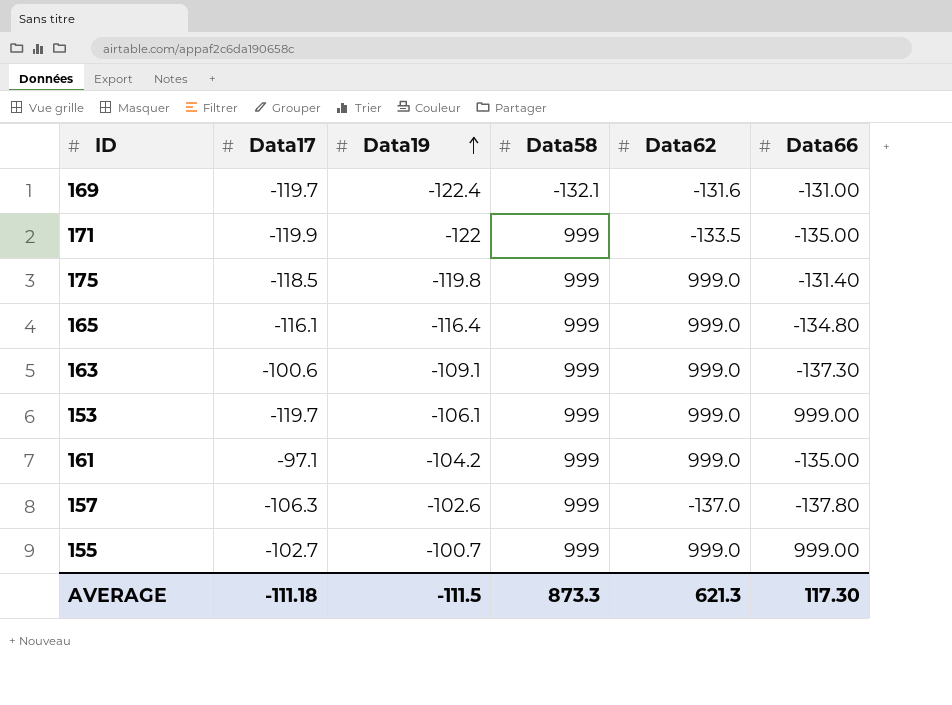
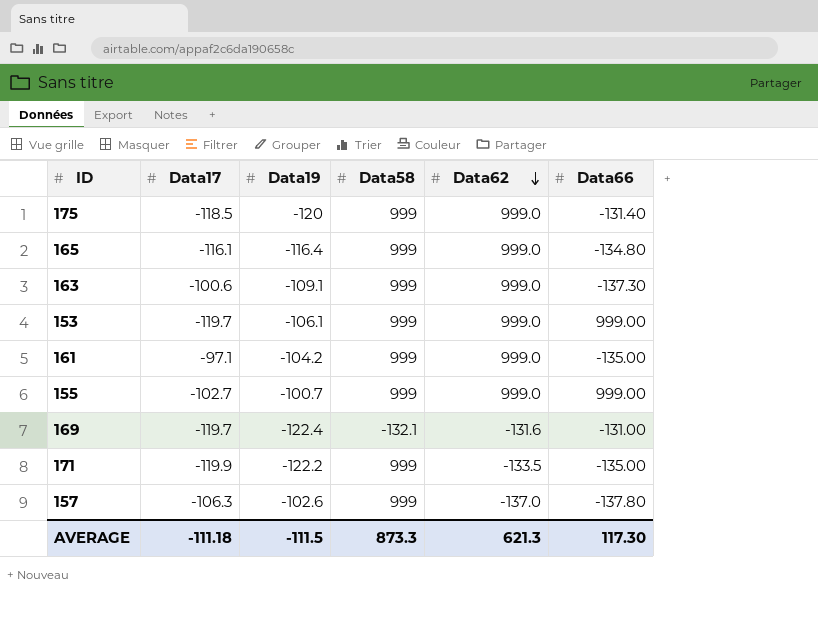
row order: Data19 ascending -> Data62 descending
175 | Data19: -119.8 -> -120
171 | Data19: -122 -> -122.2

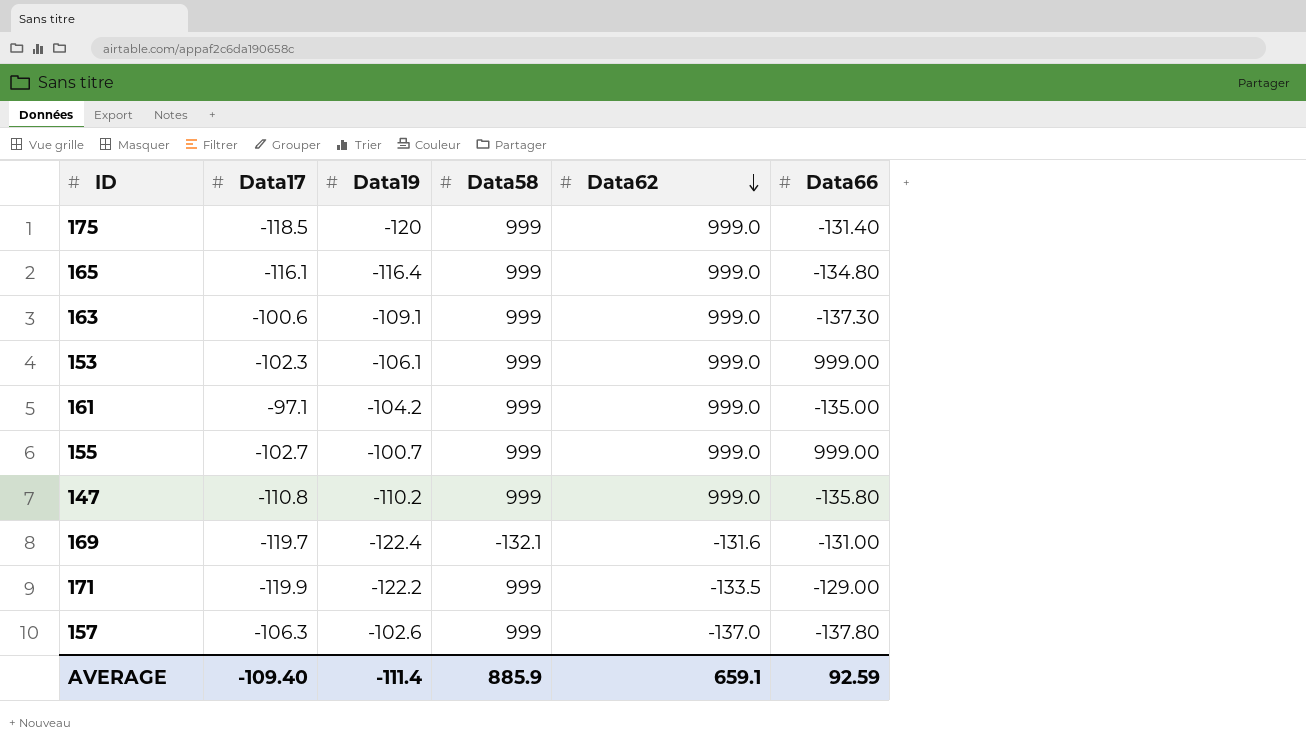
153 | Data17: -119.7 -> -102.3
row 147: none -> -110.8 | -110.2 | 999 | 999.0 | -135.80
171 | Data66: -135.00 -> -129.00
AVERAGE | Data17: -111.18 -> -109.40
AVERAGE | Data19: -111.5 -> -111.4
AVERAGE | Data58: 873.3 -> 885.9
AVERAGE | Data62: 621.3 -> 659.1
AVERAGE | Data66: 117.30 -> 92.59

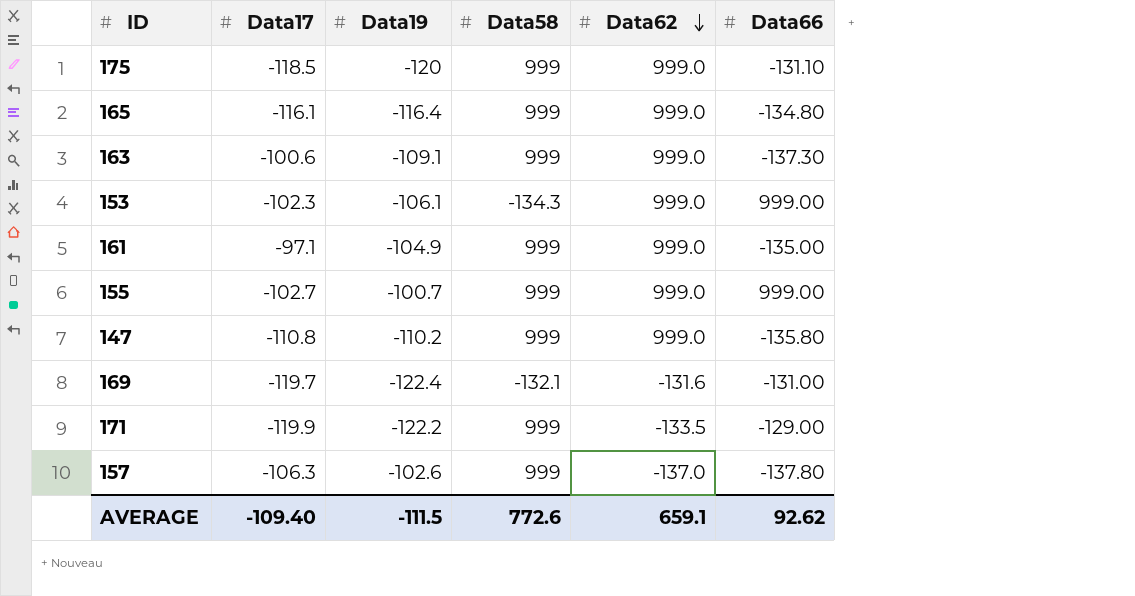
175 | Data66: -131.40 -> -131.10
153 | Data58: 999 -> -134.3
161 | Data19: -104.2 -> -104.9
AVERAGE | Data19: -111.4 -> -111.5
AVERAGE | Data58: 885.9 -> 772.6
AVERAGE | Data66: 92.59 -> 92.62

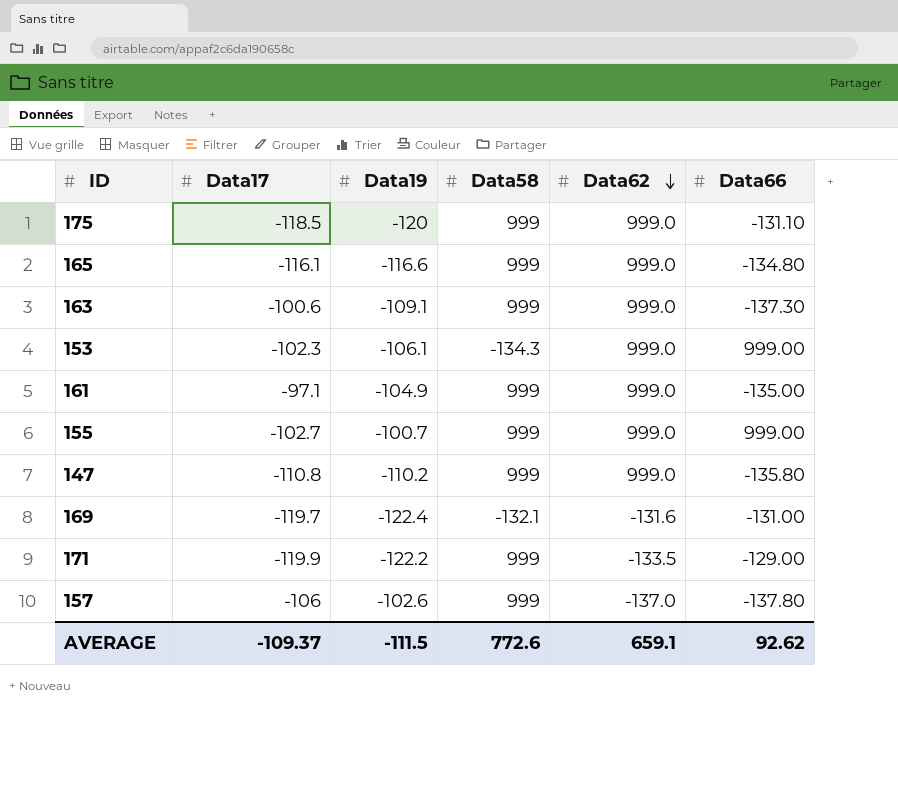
165 | Data19: -116.4 -> -116.6
157 | Data17: -106.3 -> -106
AVERAGE | Data17: -109.40 -> -109.37

